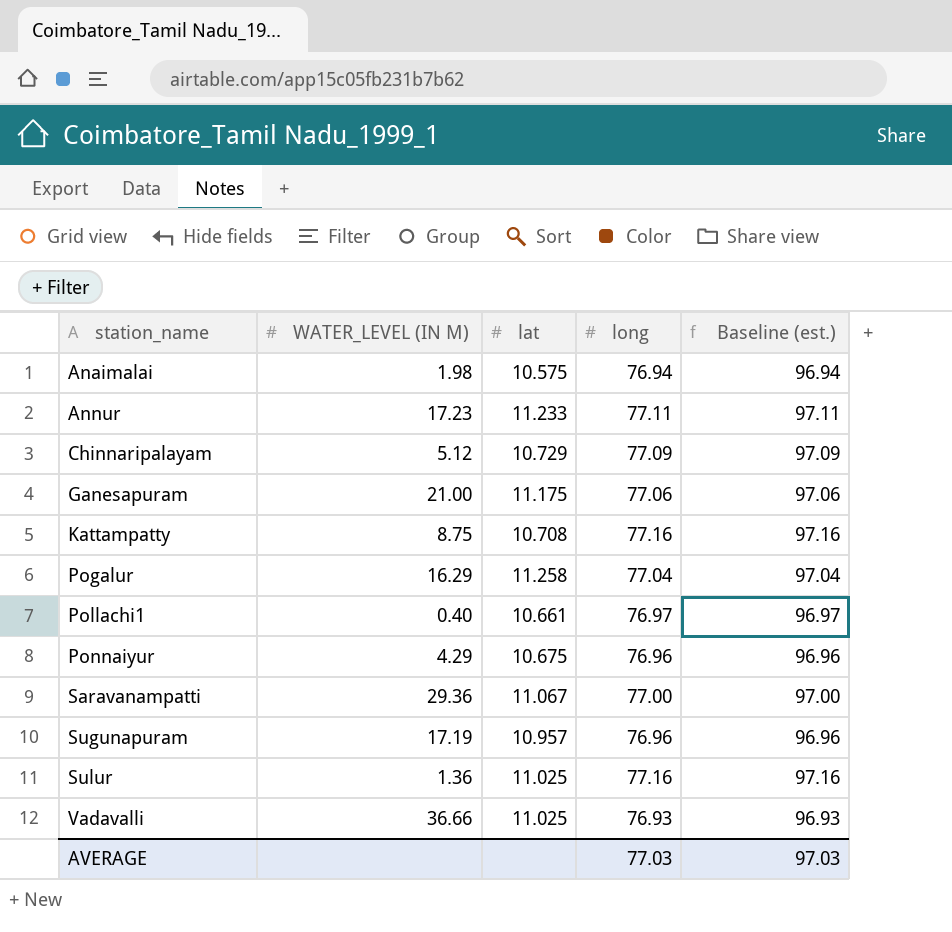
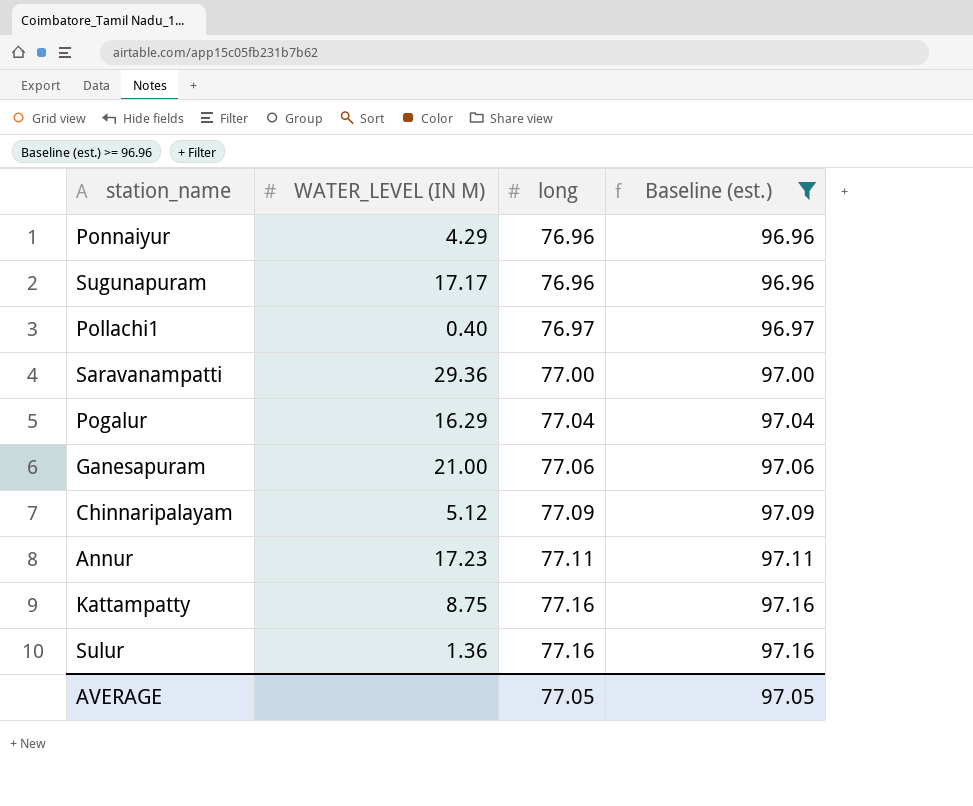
filter: none -> Baseline (est.) >= 96.96
row order: station_name ascending -> long ascending
column lat | position: 3 -> none
Sugunapuram | WATER_LEVEL (IN M): 17.19 -> 17.17
AVERAGE | long: 77.03 -> 77.05
AVERAGE | Baseline (est.): 97.03 -> 97.05

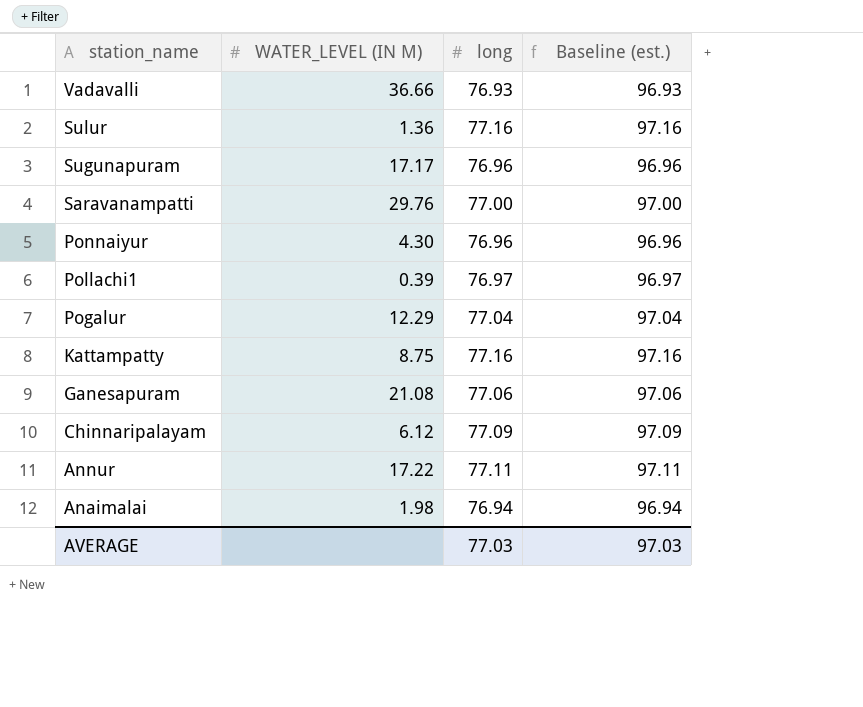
filter: Baseline (est.) >= 96.96 -> none
row order: long ascending -> station_name descending
Saravanampatti | WATER_LEVEL (IN M): 29.36 -> 29.76
Ponnaiyur | WATER_LEVEL (IN M): 4.29 -> 4.30
Pollachi1 | WATER_LEVEL (IN M): 0.40 -> 0.39
Pogalur | WATER_LEVEL (IN M): 16.29 -> 12.29
Ganesapuram | WATER_LEVEL (IN M): 21.00 -> 21.08
Chinnaripalayam | WATER_LEVEL (IN M): 5.12 -> 6.12
Annur | WATER_LEVEL (IN M): 17.23 -> 17.22
AVERAGE | long: 77.05 -> 77.03
AVERAGE | Baseline (est.): 97.05 -> 97.03

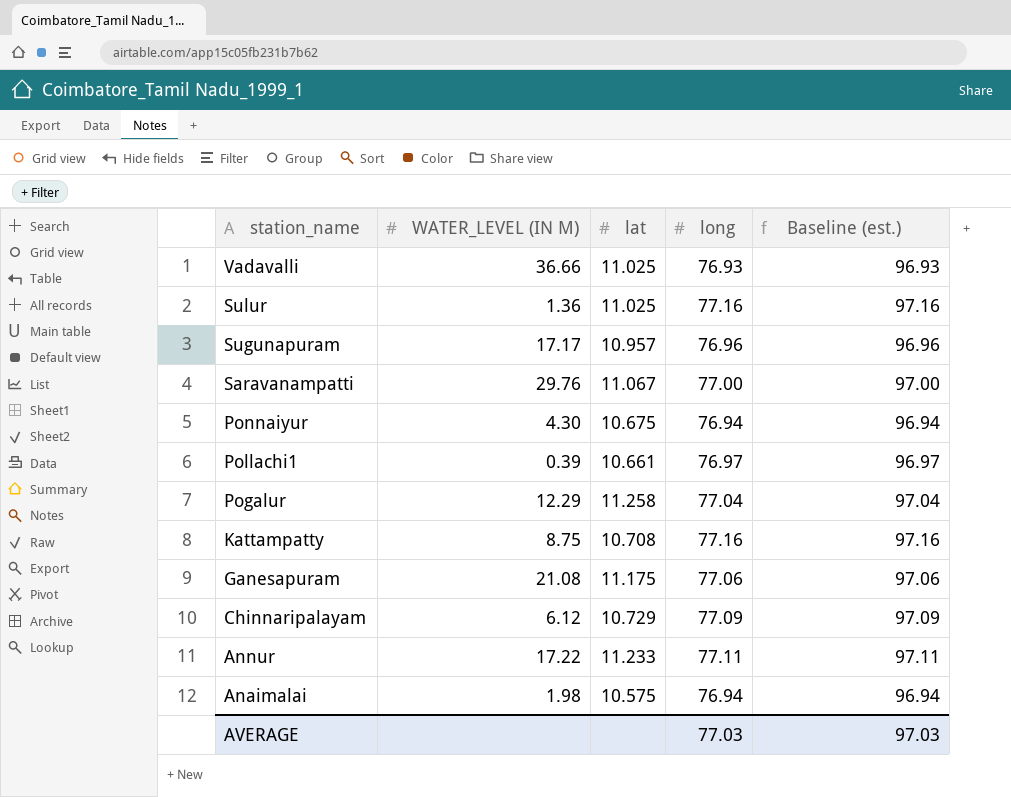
column lat | position: none -> 3
Ponnaiyur | long: 76.96 -> 76.94
Ponnaiyur | Baseline (est.): 96.96 -> 96.94

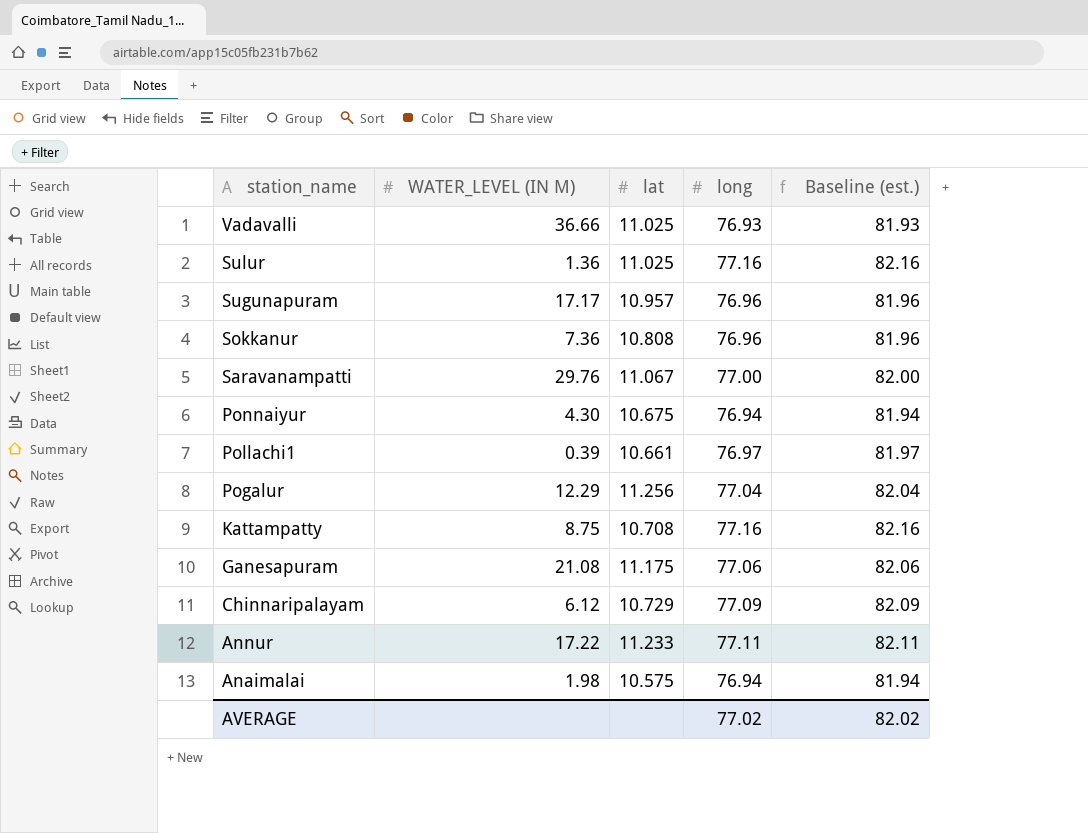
column Baseline (est.) | formula: [long] + 20 -> [long] + 5
row Sokkanur: none -> 7.36 | 10.808 | 76.96 | 81.96
Pogalur | lat: 11.258 -> 11.256
AVERAGE | long: 77.03 -> 77.02
AVERAGE | Baseline (est.): 97.03 -> 82.02

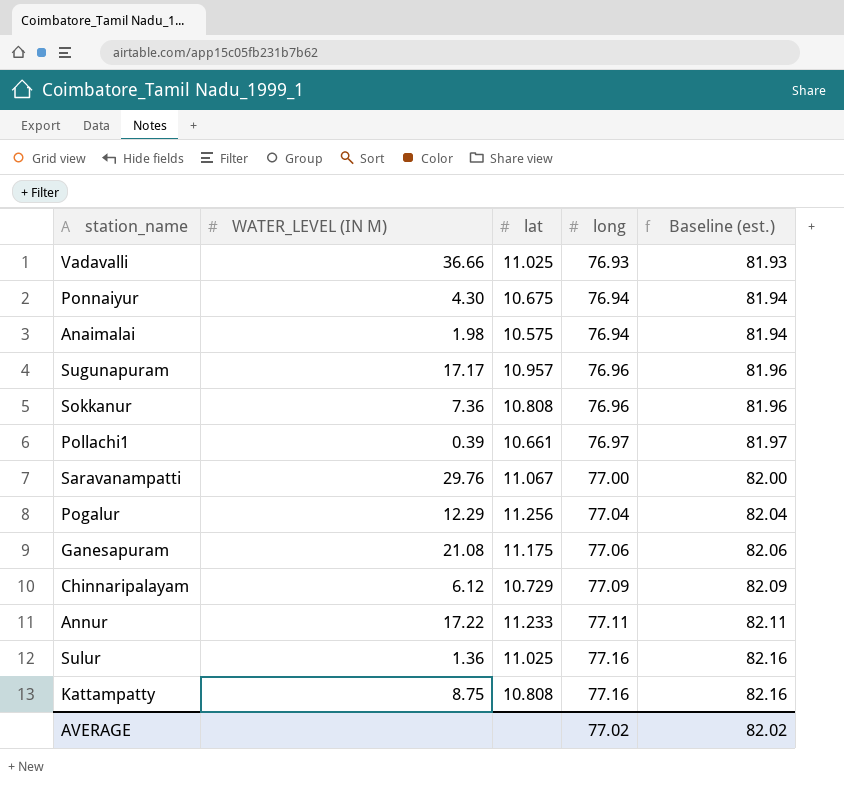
row order: station_name descending -> long ascending
Kattampatty | lat: 10.708 -> 10.808

